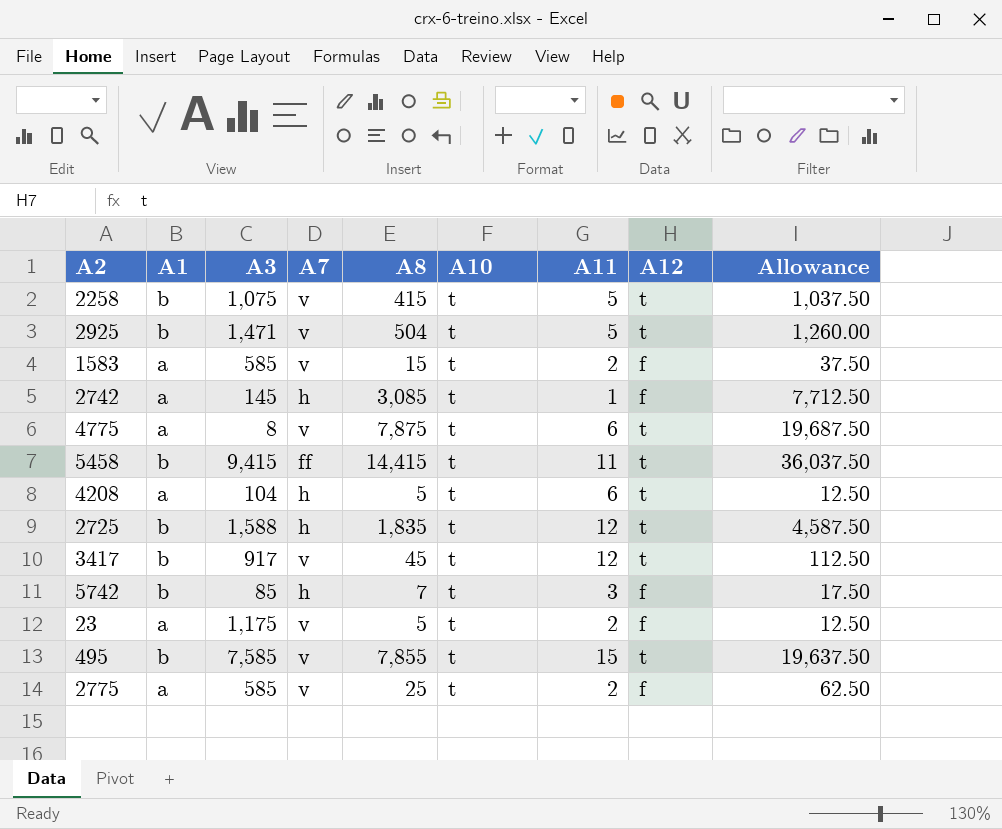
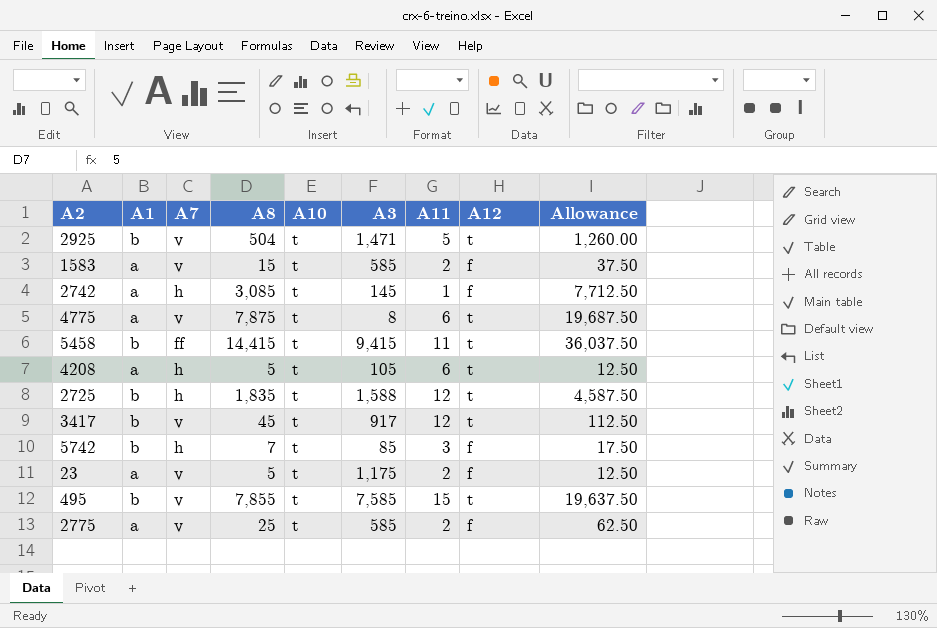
column A3 | position: 3 -> 6
row 2258: b | 1,075 | v | 415 | t | 5 | t | 1,037.50 -> none
4208 | A3: 104 -> 105

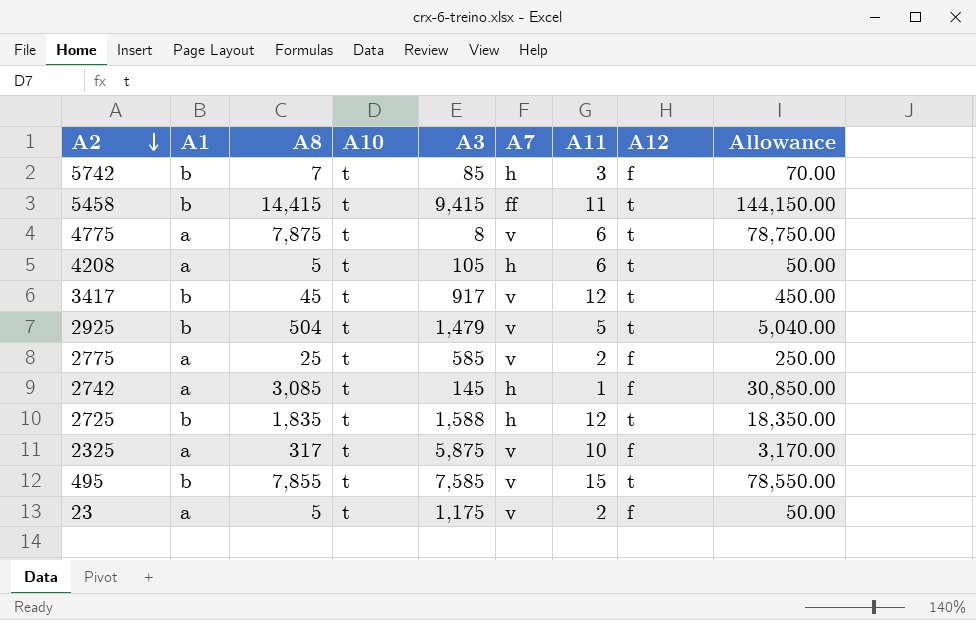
row order: none -> A2 descending
column A7 | position: 3 -> 6
column Allowance | formula: [A8] * 2.5 -> [A8] * 10
row 1583: a | v | 15 | t | 585 | 2 | f | 37.50 -> none
2925 | A3: 1,471 -> 1,479
row 2325: none -> a | 317 | t | 5,875 | v | 10 | f | 3,170.00

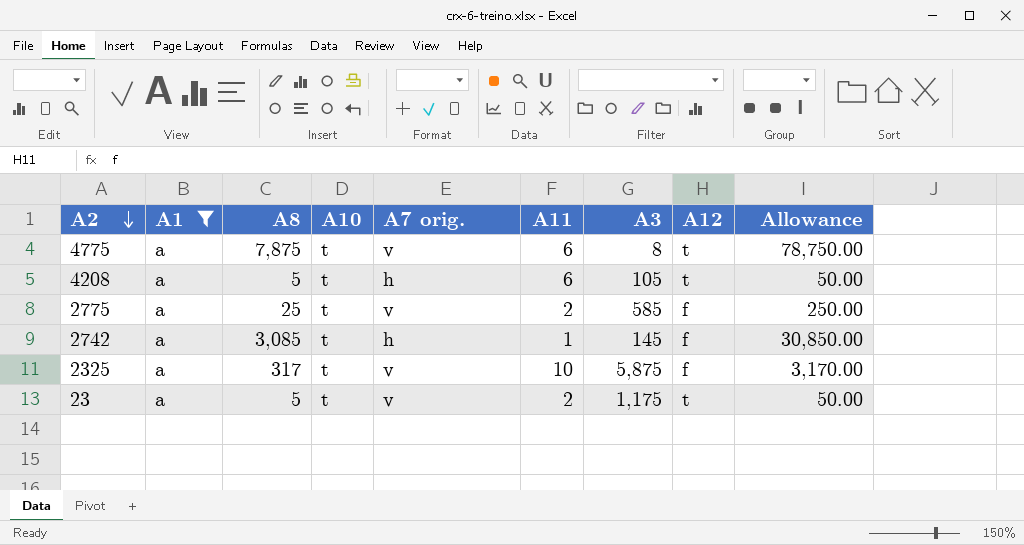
filter: none -> A1 = a
column name: A7 -> A7 orig.
column A3 | position: 5 -> 7
23 | A12: f -> t

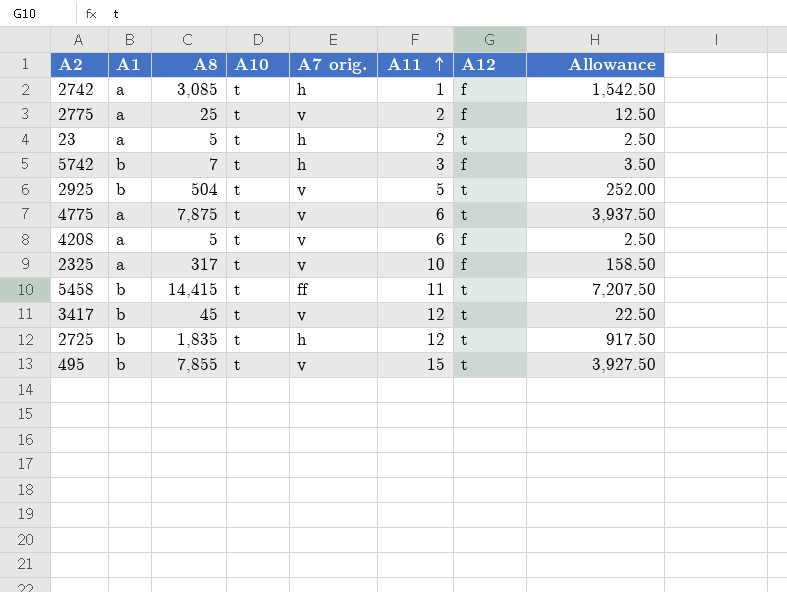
filter: A1 = a -> none
row order: A2 descending -> A11 ascending
column A3 | position: 7 -> none
column Allowance | formula: [A8] * 10 -> [A8] * 0.5
23 | A7 orig.: v -> h
4208 | A7 orig.: h -> v
4208 | A12: t -> f

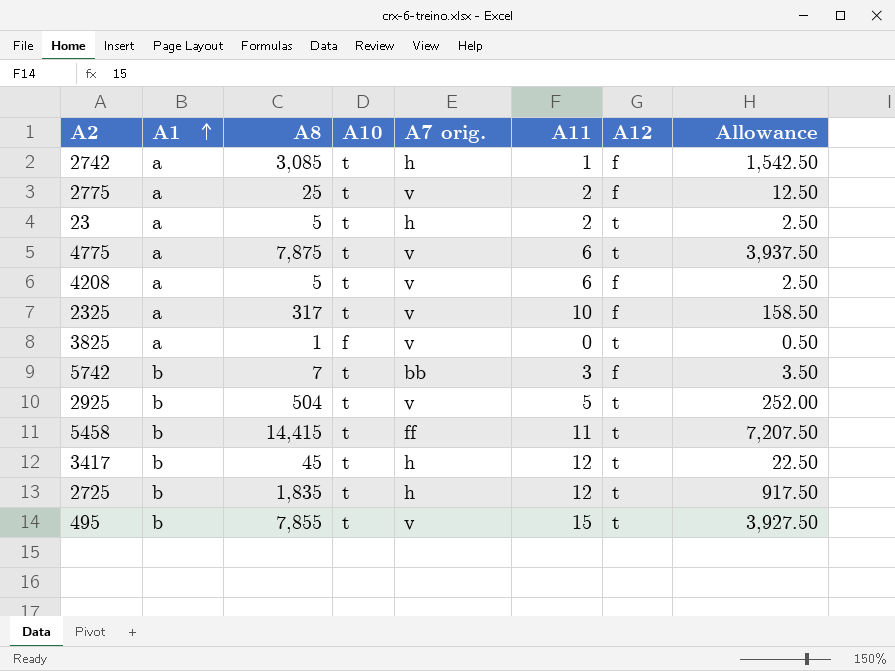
row order: A11 ascending -> A1 ascending
row 3825: none -> a | 1 | f | v | 0 | t | 0.50
5742 | A7 orig.: h -> bb
3417 | A7 orig.: v -> h

